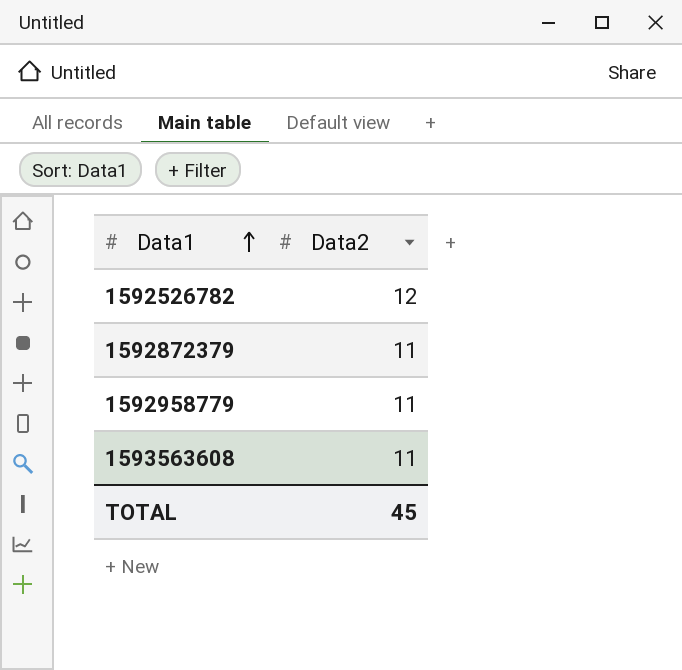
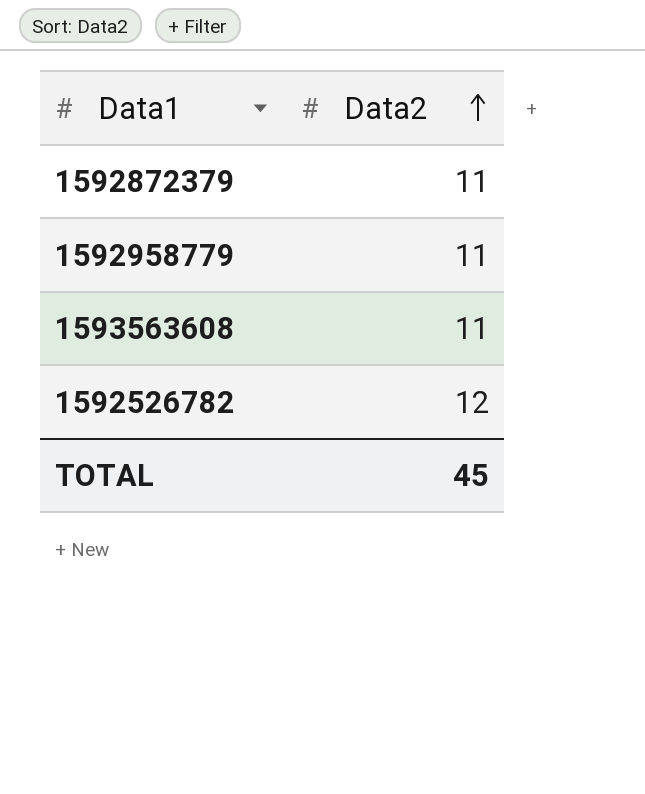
row order: Data1 ascending -> Data2 ascending

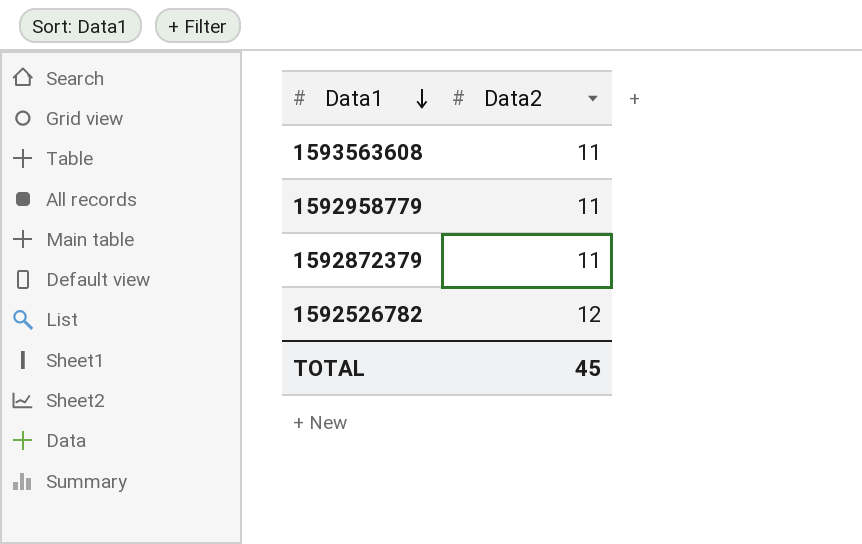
row order: Data2 ascending -> Data1 descending

